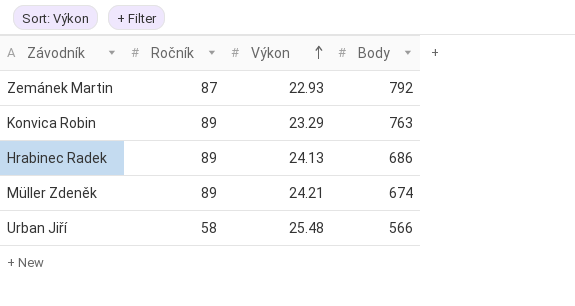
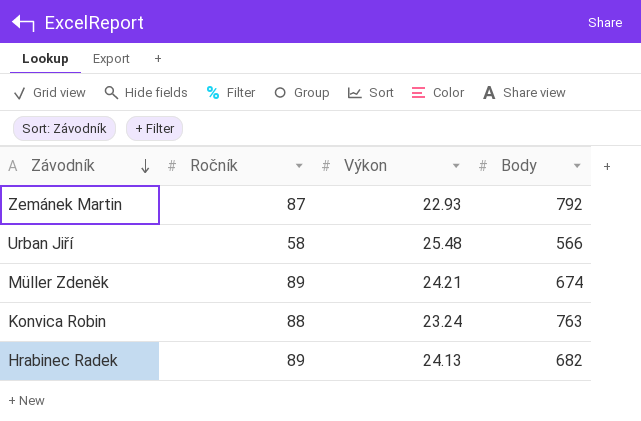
row order: Výkon ascending -> Závodník descending
Konvica Robin | Ročník: 89 -> 88
Konvica Robin | Výkon: 23.29 -> 23.24
Hrabinec Radek | Body: 686 -> 682

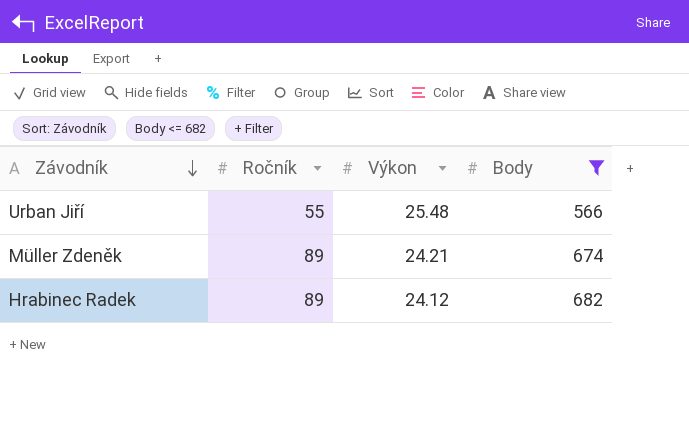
filter: none -> Body <= 682
Urban Jiří | Ročník: 58 -> 55
Hrabinec Radek | Výkon: 24.13 -> 24.12

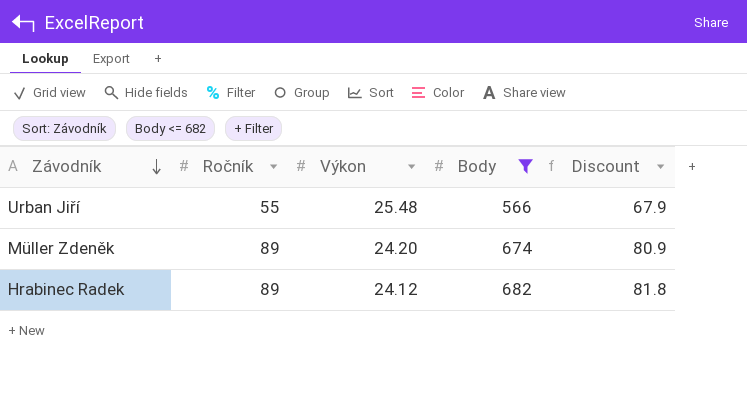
column Discount | formula: none -> [Body] * 0.12
Müller Zdeněk | Výkon: 24.21 -> 24.20

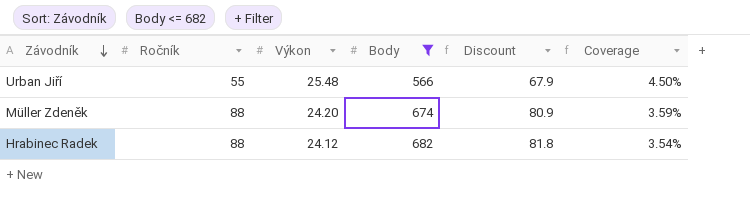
column Coverage | formula: none -> [Výkon] / [Body]
Müller Zdeněk | Ročník: 89 -> 88
Hrabinec Radek | Ročník: 89 -> 88

